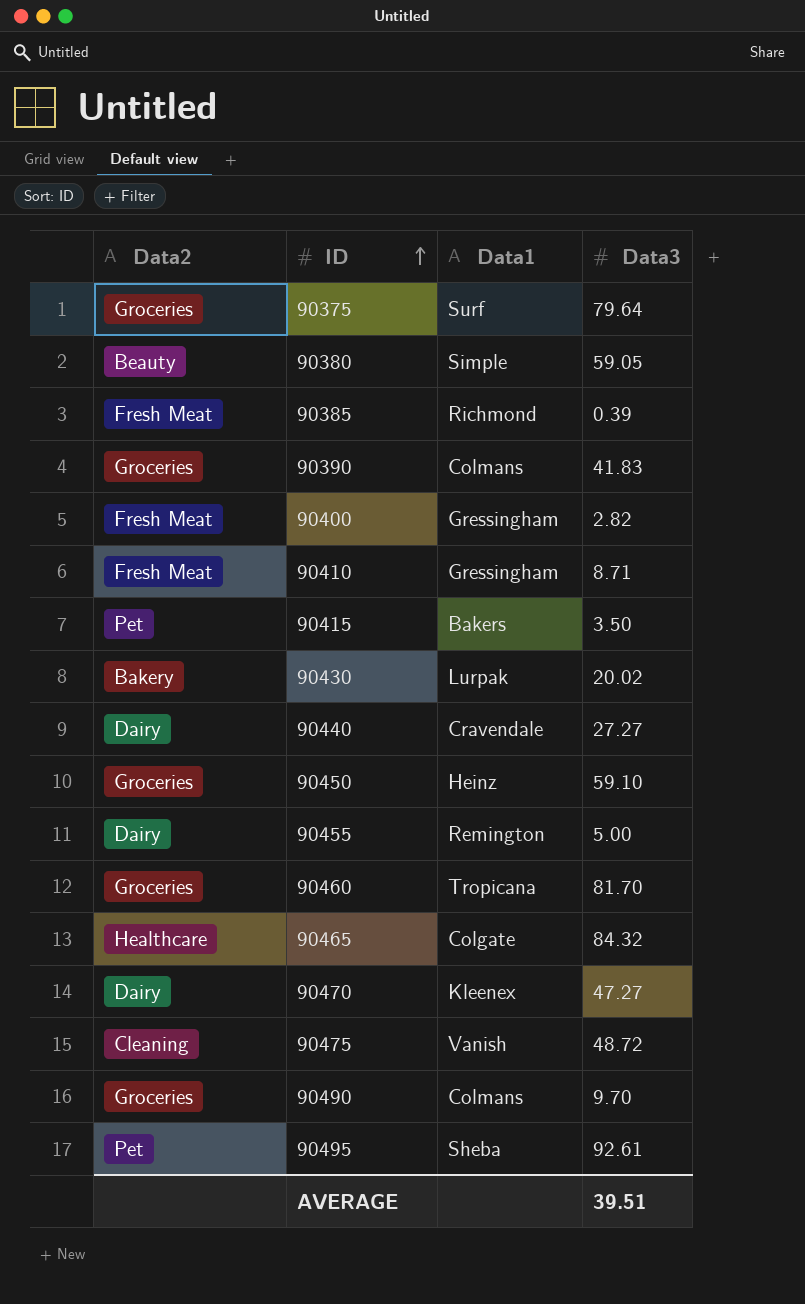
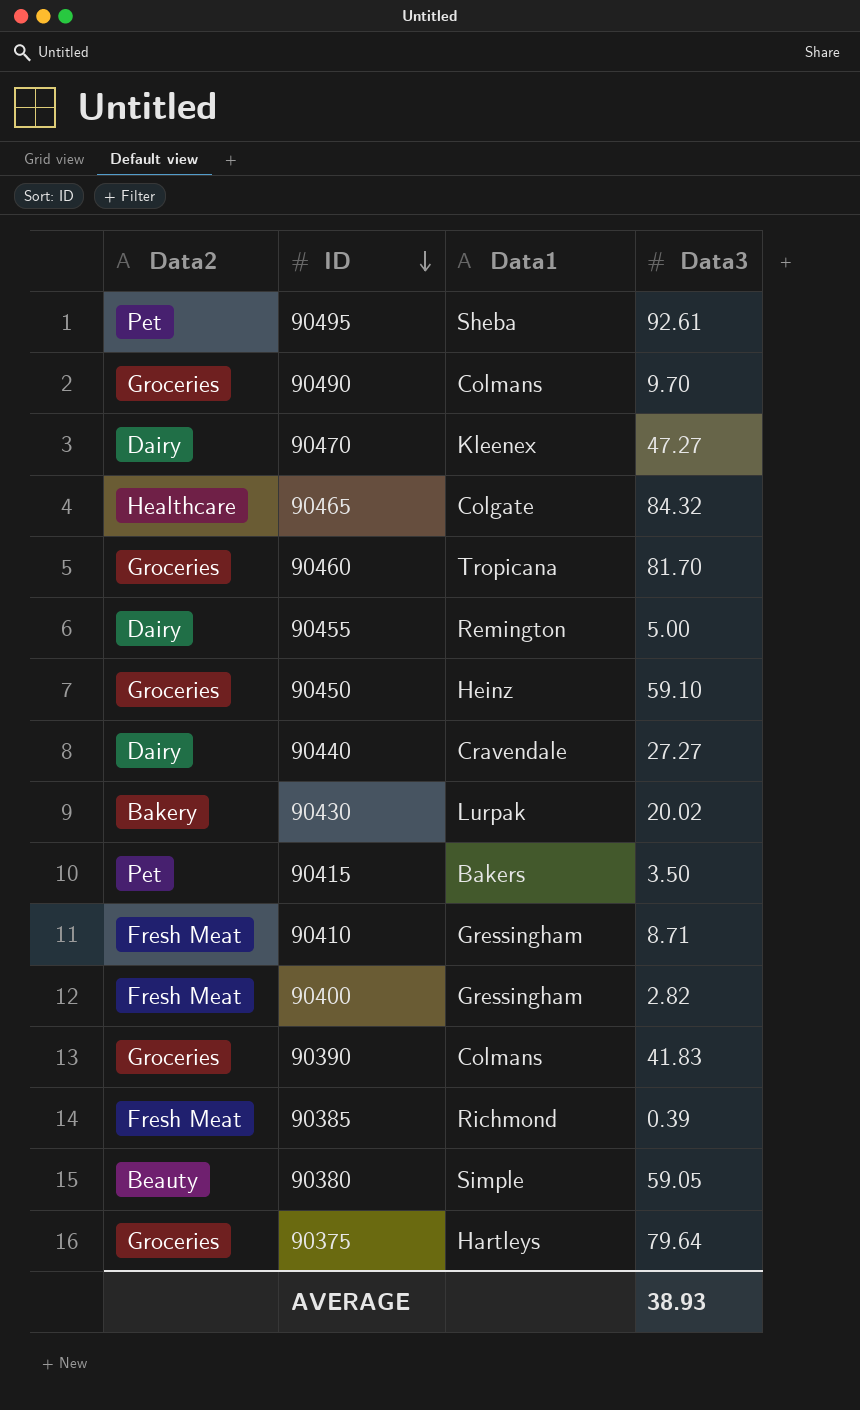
row order: ID ascending -> ID descending
row 90475: Cleaning | Vanish | 48.72 -> none
90375 | Data1: Surf -> Hartleys
AVERAGE | Data3: 39.51 -> 38.93

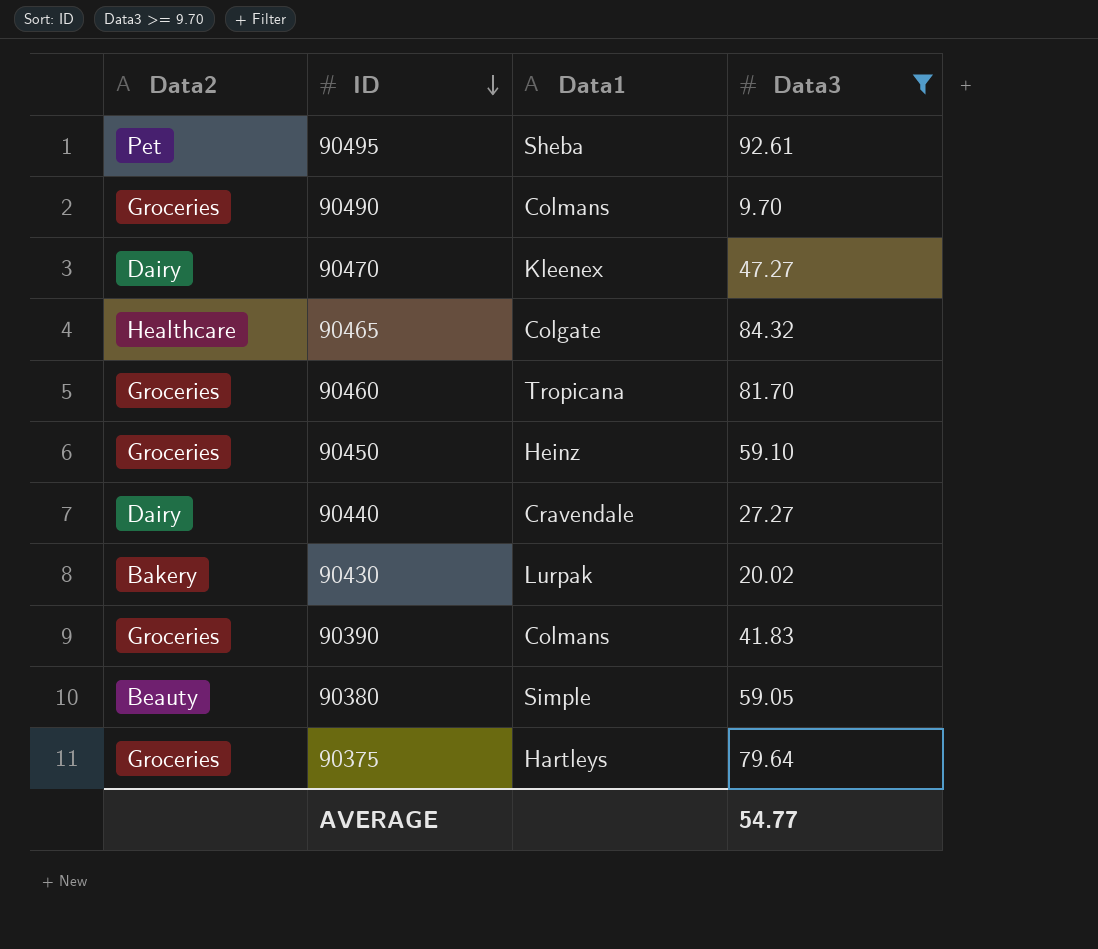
filter: none -> Data3 >= 9.70
AVERAGE | Data3: 38.93 -> 54.77

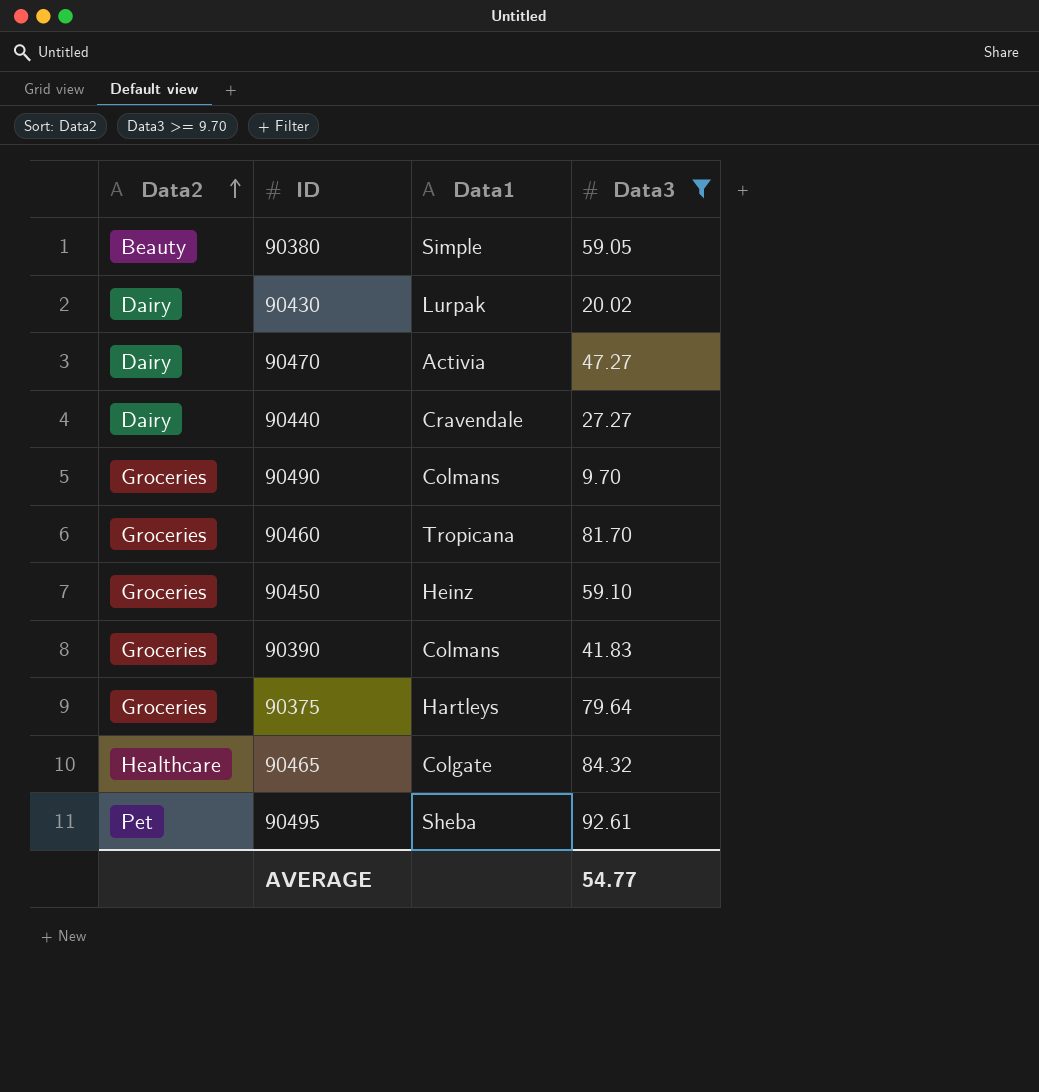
row order: ID descending -> Data2 ascending
90430 | Data2: Bakery -> Dairy
90470 | Data1: Kleenex -> Activia

